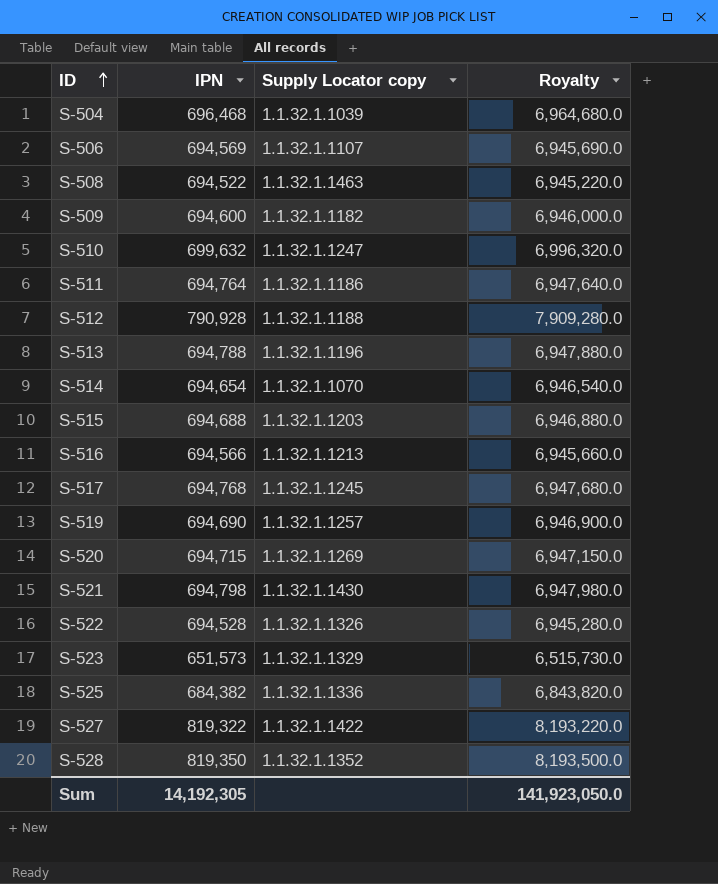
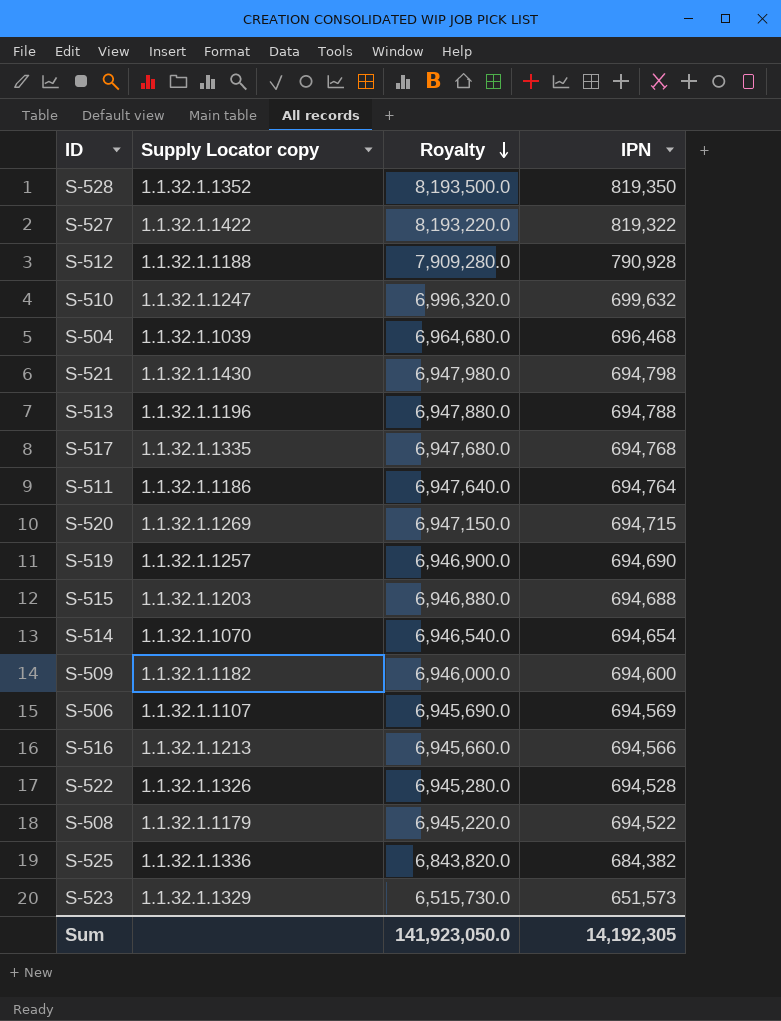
row order: ID ascending -> Royalty descending
column IPN | position: 2 -> 4
S-517 | Supply Locator copy: 1.1.32.1.1245 -> 1.1.32.1.1335
S-508 | Supply Locator copy: 1.1.32.1.1463 -> 1.1.32.1.1179

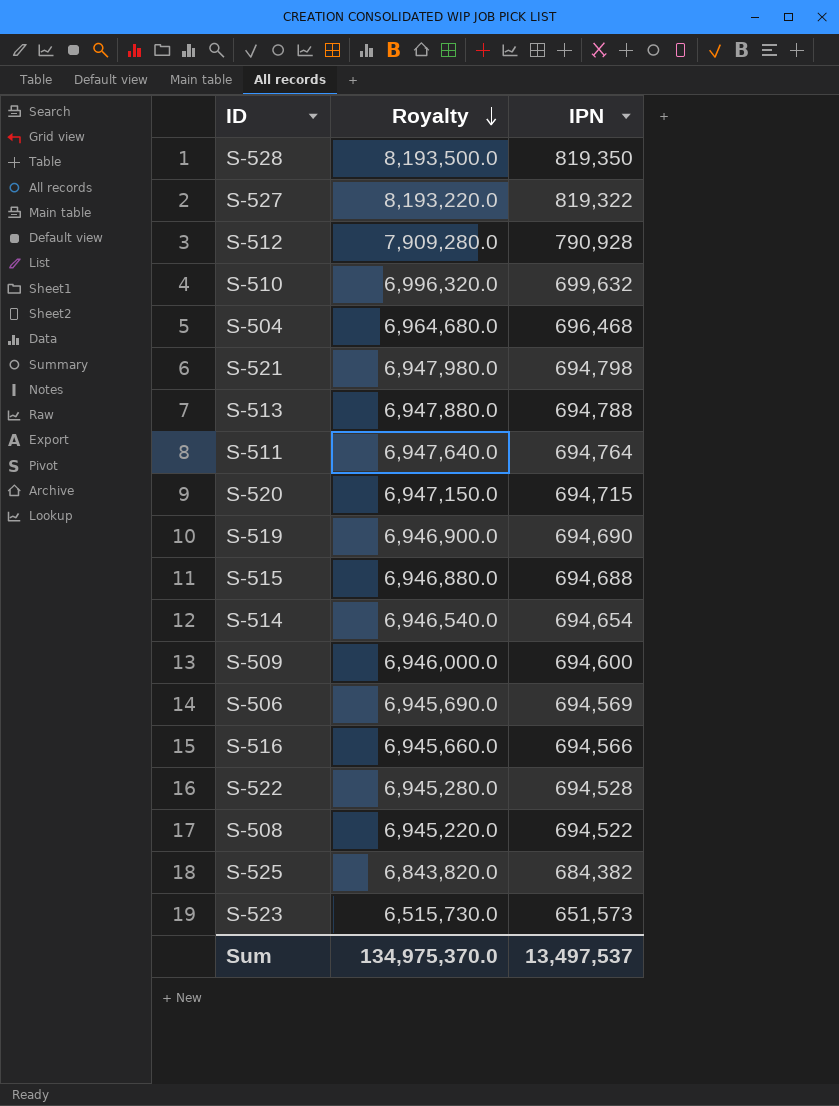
column Supply Locator copy | position: 2 -> none
row S-517: 1.1.32.1.1335 | 6,947,680.0 | 694,768 -> none
Sum | Royalty: 141,923,050.0 -> 134,975,370.0
Sum | IPN: 14,192,305 -> 13,497,537

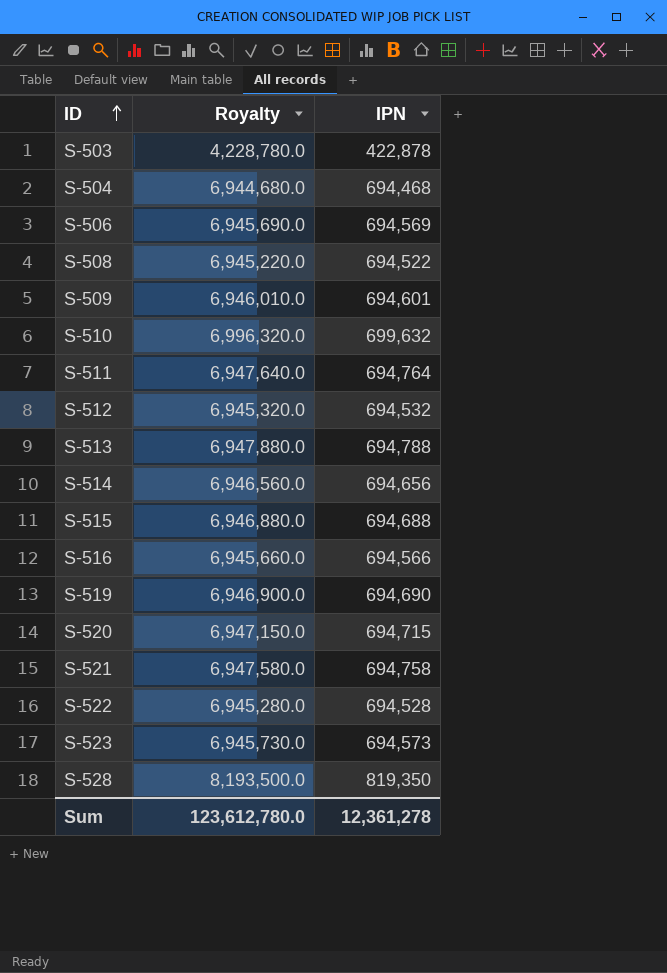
row order: Royalty descending -> ID ascending
row S-527: 8,193,220.0 | 819,322 -> none
row S-525: 6,843,820.0 | 684,382 -> none
row S-503: none -> 4,228,780.0 | 422,878
S-504 | Royalty: 6,964,680.0 -> 6,944,680.0
S-504 | IPN: 696,468 -> 694,468
S-509 | Royalty: 6,946,000.0 -> 6,946,010.0
S-509 | IPN: 694,600 -> 694,601
S-512 | Royalty: 7,909,280.0 -> 6,945,320.0
S-512 | IPN: 790,928 -> 694,532
S-514 | Royalty: 6,946,540.0 -> 6,946,560.0
S-514 | IPN: 694,654 -> 694,656
S-521 | Royalty: 6,947,980.0 -> 6,947,580.0
S-521 | IPN: 694,798 -> 694,758
S-523 | Royalty: 6,515,730.0 -> 6,945,730.0
S-523 | IPN: 651,573 -> 694,573
Sum | Royalty: 134,975,370.0 -> 123,612,780.0
Sum | IPN: 13,497,537 -> 12,361,278

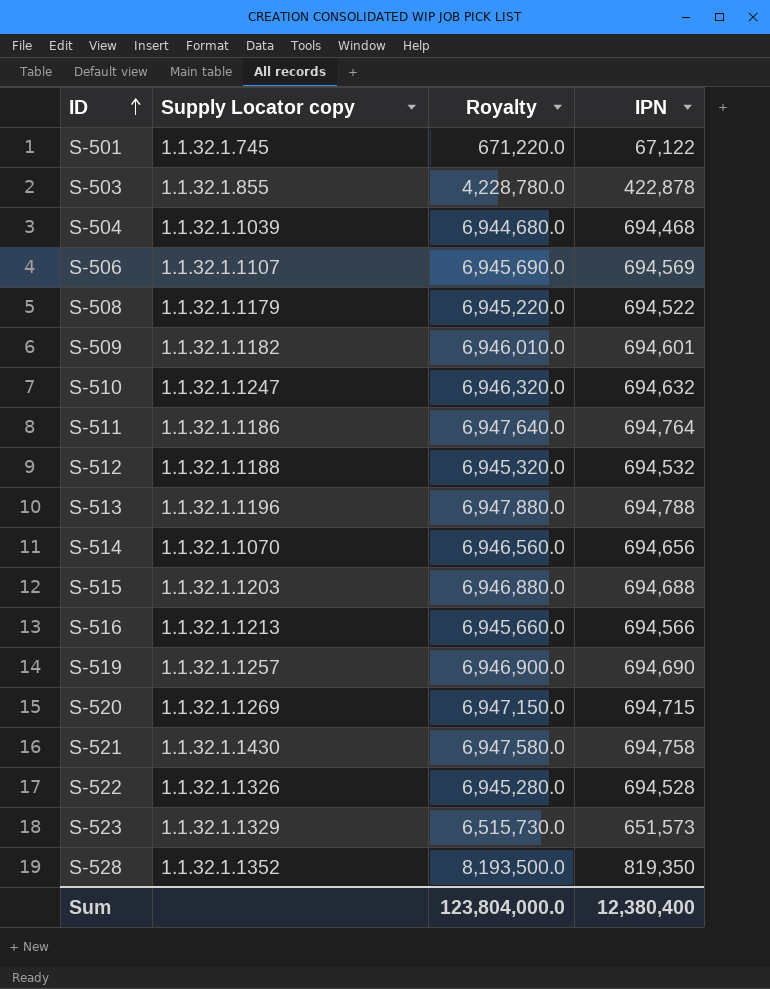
column Supply Locator copy | position: none -> 2
row S-501: none -> 1.1.32.1.745 | 671,220.0 | 67,122
S-510 | Royalty: 6,996,320.0 -> 6,946,320.0
S-510 | IPN: 699,632 -> 694,632
S-523 | Royalty: 6,945,730.0 -> 6,515,730.0
S-523 | IPN: 694,573 -> 651,573
Sum | Royalty: 123,612,780.0 -> 123,804,000.0
Sum | IPN: 12,361,278 -> 12,380,400

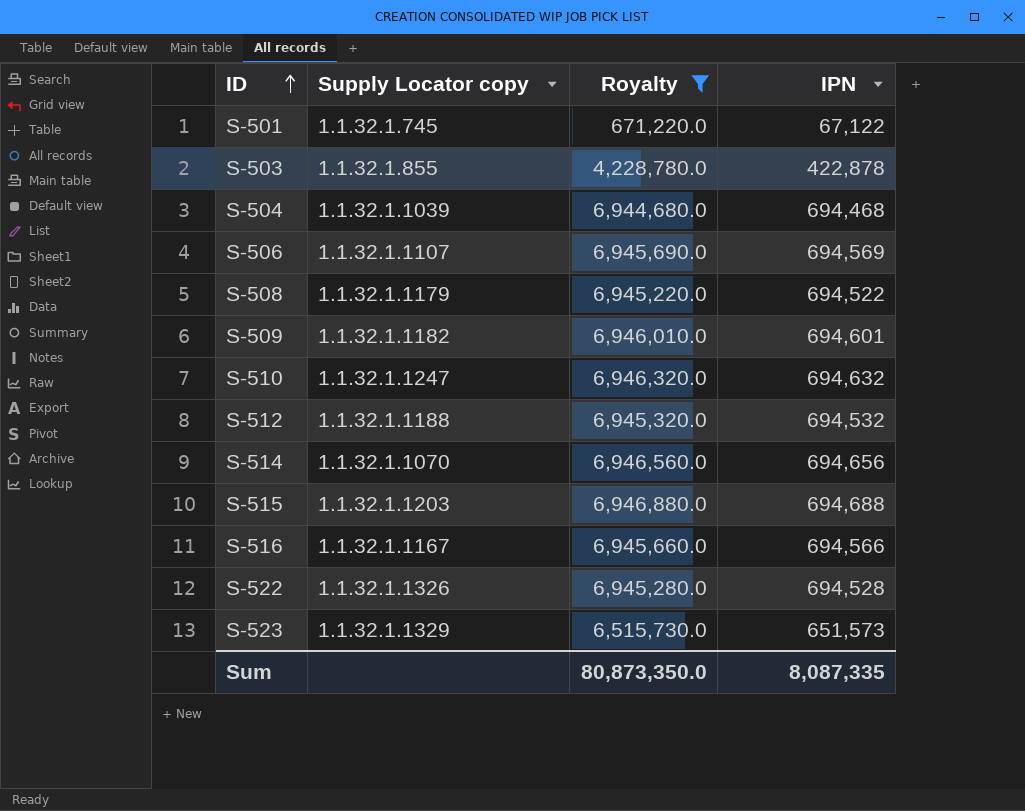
filter: none -> Royalty <= 6,946,880.0
S-516 | Supply Locator copy: 1.1.32.1.1213 -> 1.1.32.1.1167
Sum | Royalty: 123,804,000.0 -> 80,873,350.0
Sum | IPN: 12,380,400 -> 8,087,335

